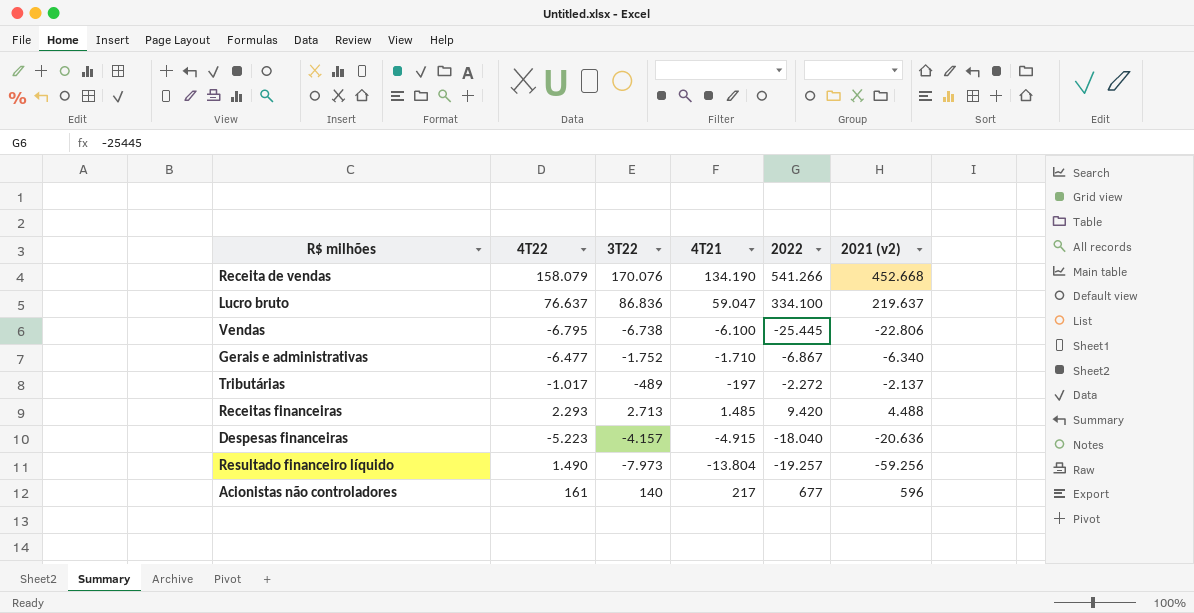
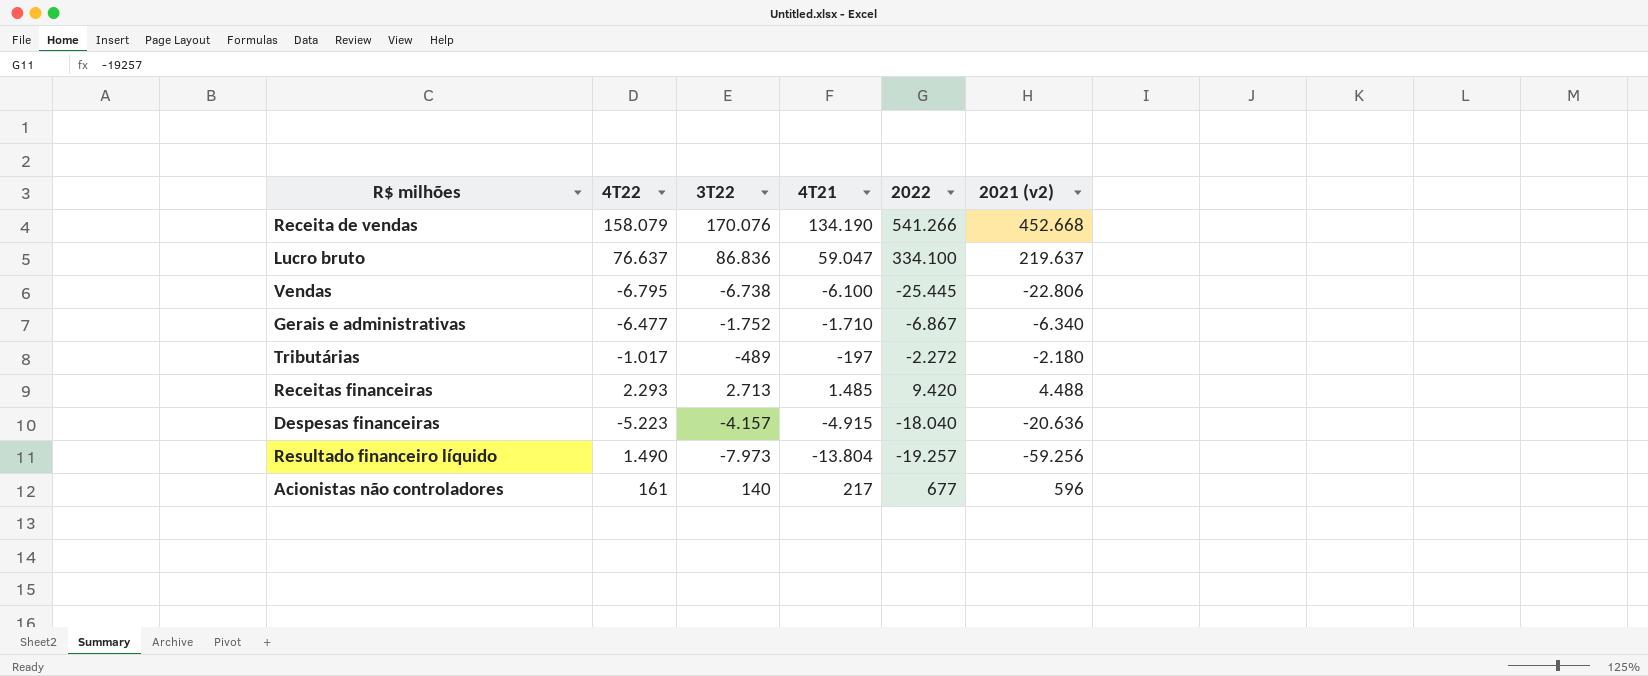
Tributárias | 2021 (v2): -2.137 -> -2.180

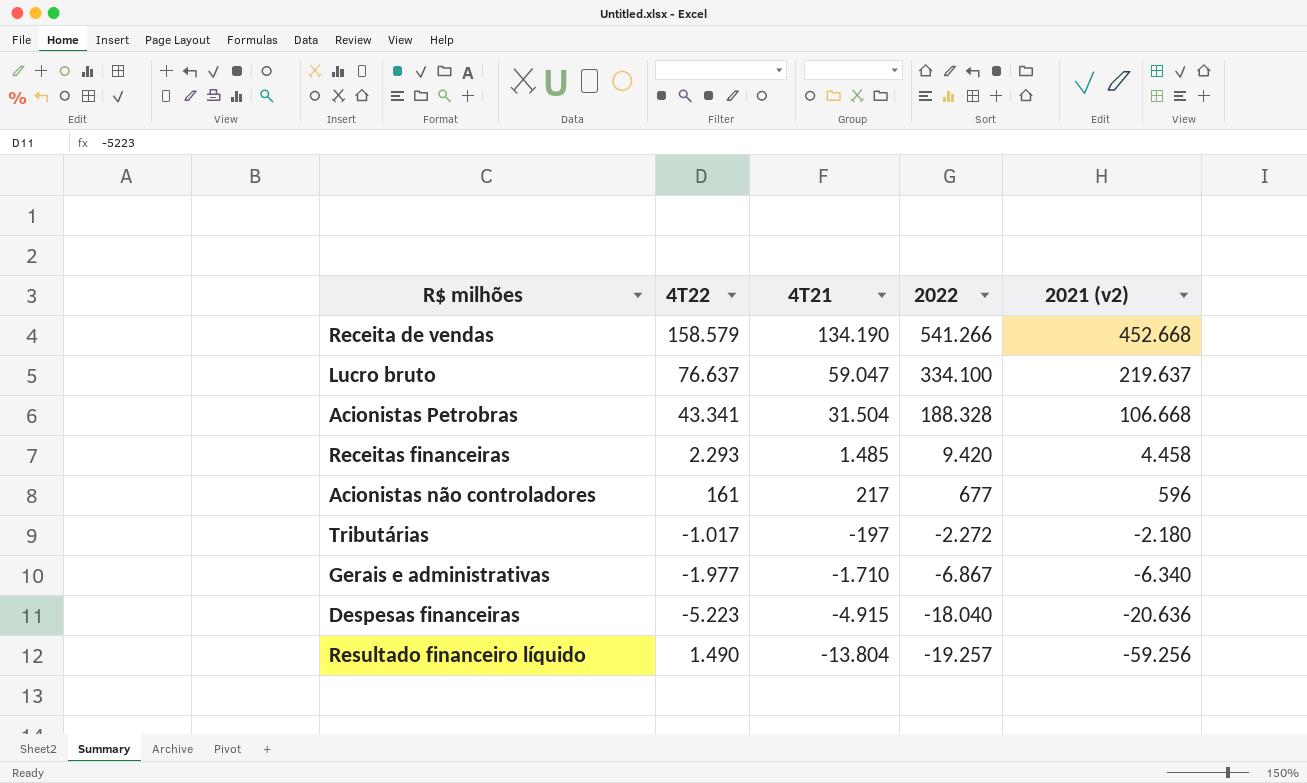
row order: none -> 4T21 descending
column 3T22 | position: 3 -> none
row Vendas: -6.795 | -6.738 | -6.100 | -25.445 | -22.806 -> none
Receita de vendas | 4T22: 158.079 -> 158.579
row Acionistas Petrobras: none -> 43.341 | 31.504 | 188.328 | 106.668
Receitas financeiras | 2021 (v2): 4.488 -> 4.458
Gerais e administrativas | 4T22: -6.477 -> -1.977

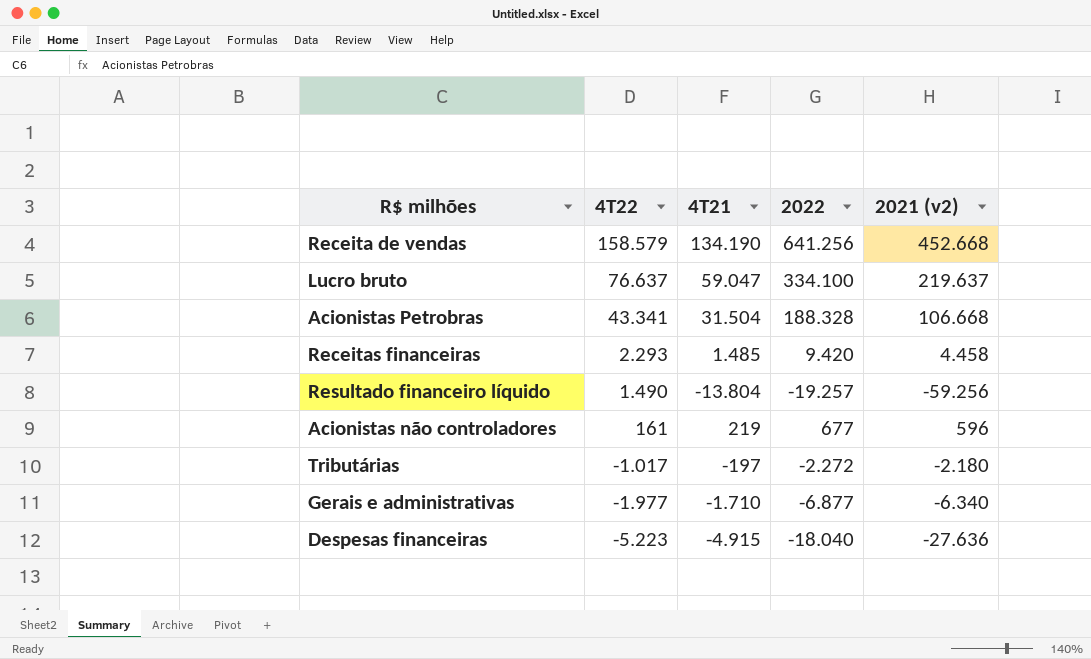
row order: 4T21 descending -> 4T22 descending
Receita de vendas | 2022: 541.266 -> 641.256
Acionistas não controladores | 4T21: 217 -> 219
Gerais e administrativas | 2022: -6.867 -> -6.877
Despesas financeiras | 2021 (v2): -20.636 -> -27.636

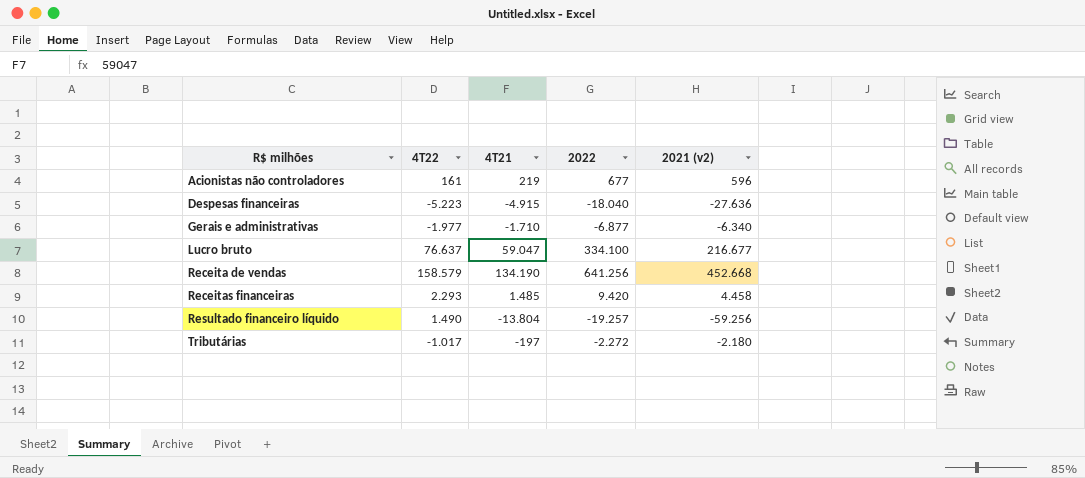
row order: 4T22 descending -> R$ milhões ascending
row Acionistas Petrobras: 43.341 | 31.504 | 188.328 | 106.668 -> none
Lucro bruto | 2021 (v2): 219.637 -> 216.677

